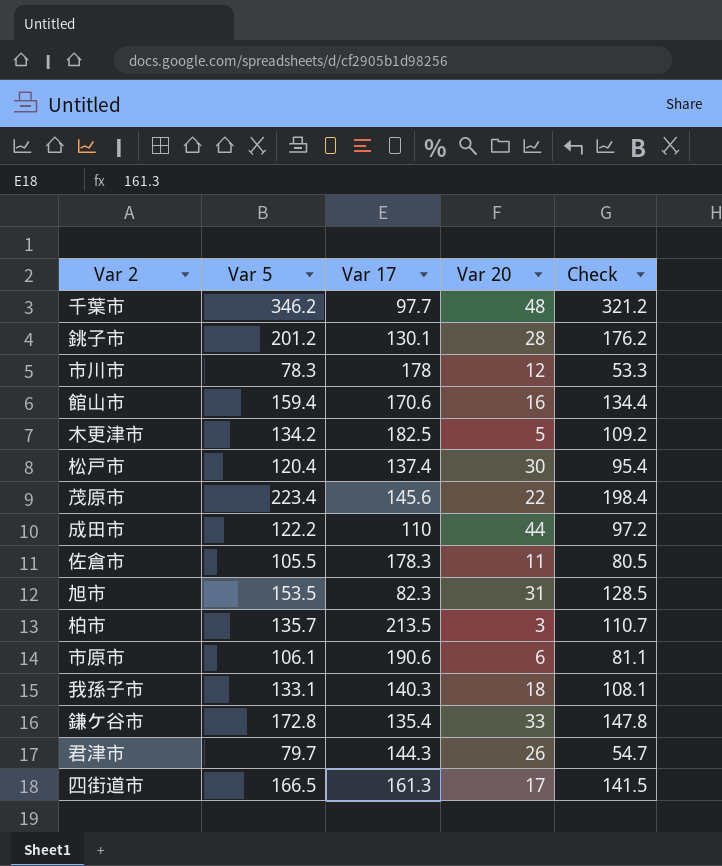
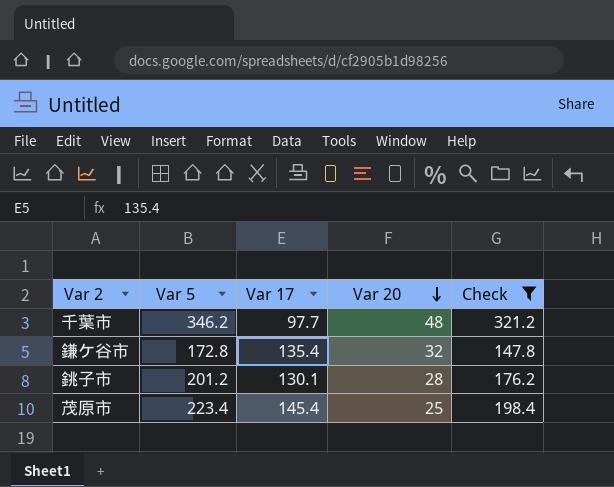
filter: none -> Check >= 147.8
row order: none -> Var 20 descending
鎌ケ谷市 | Var 20: 33 -> 32
茂原市 | Var 17: 145.6 -> 145.4
茂原市 | Var 20: 22 -> 25

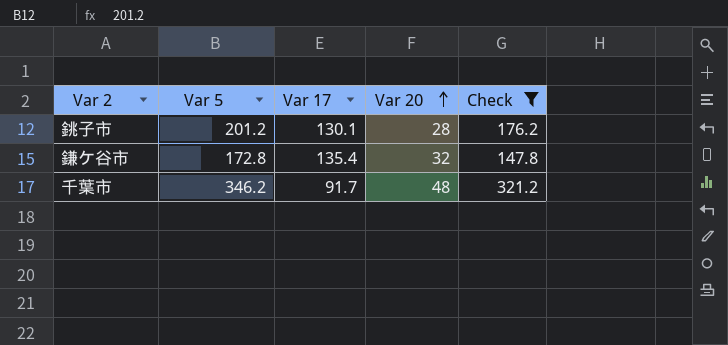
row order: Var 20 descending -> Var 20 ascending
row 茂原市: 223.4 | 145.4 | 25 | 198.4 -> none
千葉市 | Var 17: 97.7 -> 91.7

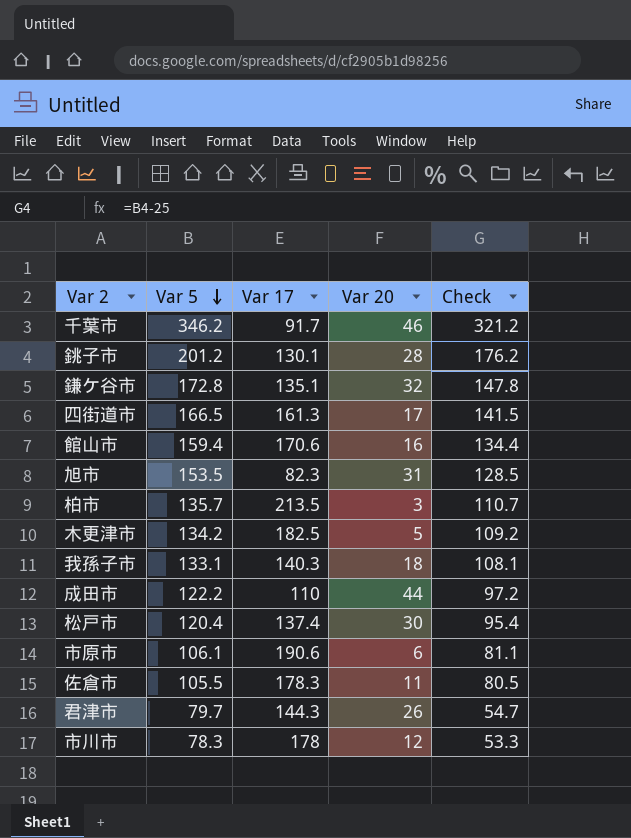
filter: Check >= 147.8 -> none
row order: Var 20 ascending -> Var 5 descending
千葉市 | Var 20: 48 -> 46
鎌ケ谷市 | Var 17: 135.4 -> 135.1

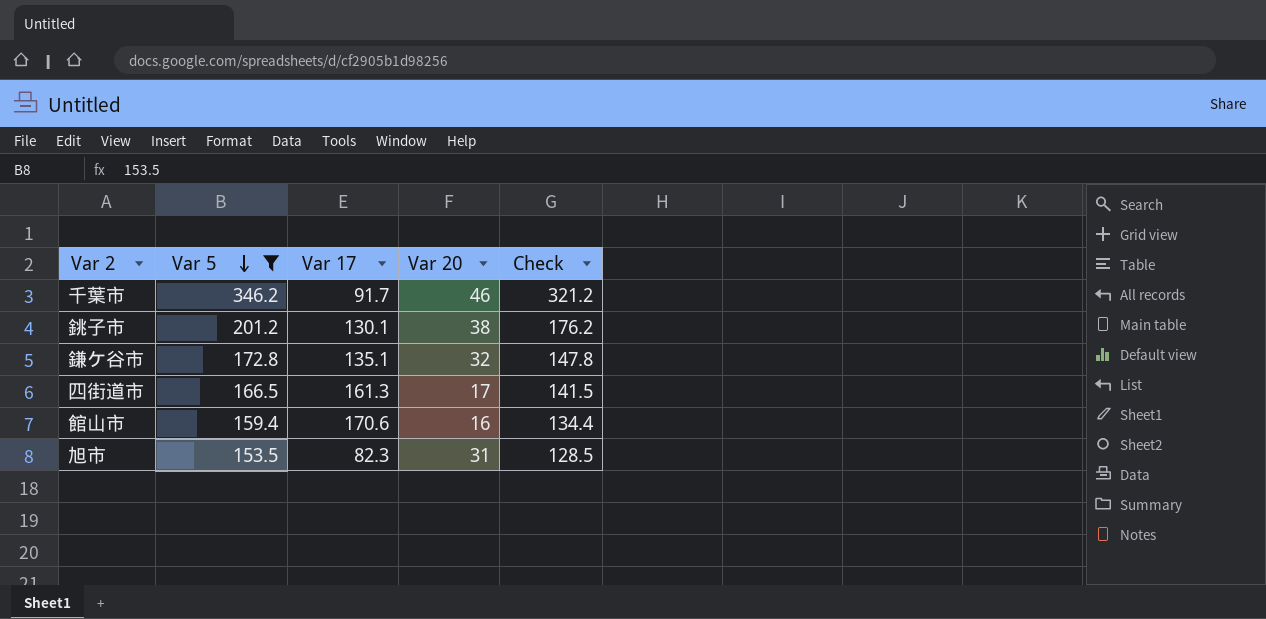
filter: none -> Var 5 >= 153.5
銚子市 | Var 20: 28 -> 38

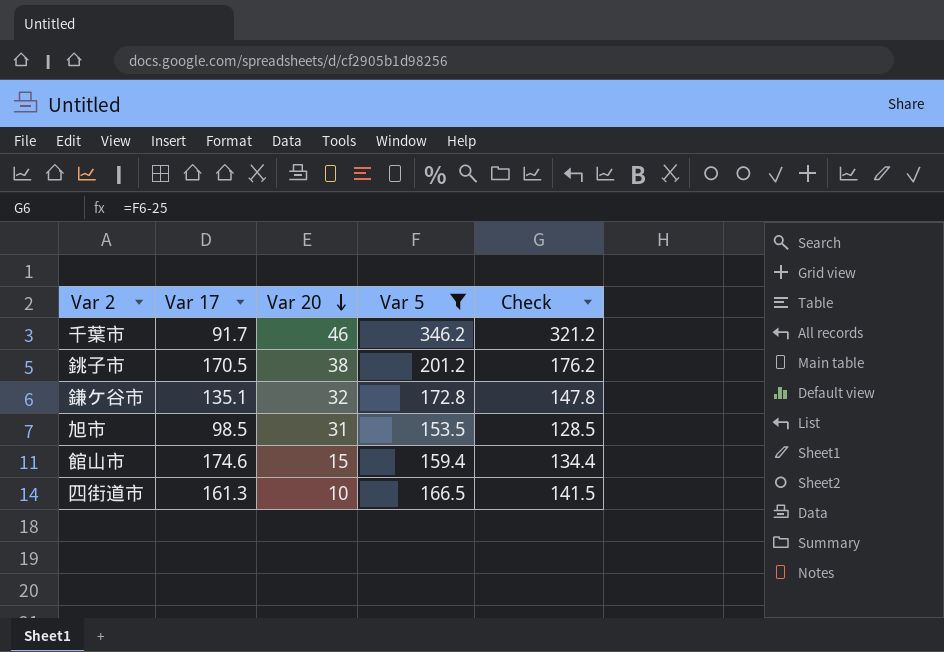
row order: Var 5 descending -> Var 20 descending
column Var 5 | position: 2 -> 4
銚子市 | Var 17: 130.1 -> 170.5
旭市 | Var 17: 82.3 -> 98.5
館山市 | Var 17: 170.6 -> 174.6
館山市 | Var 20: 16 -> 15
四街道市 | Var 20: 17 -> 10

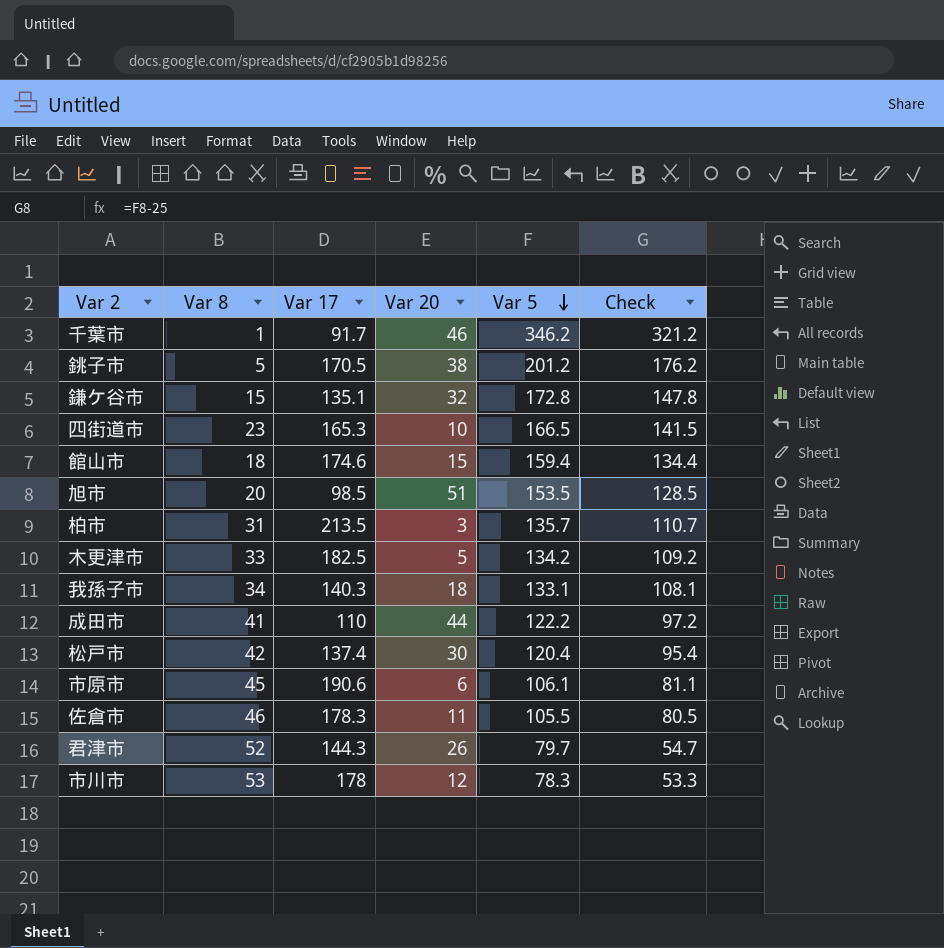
filter: Var 5 >= 153.5 -> none
row order: Var 20 descending -> Var 5 descending
column Var 8 | position: none -> 2
四街道市 | Var 17: 161.3 -> 165.3
旭市 | Var 20: 31 -> 51

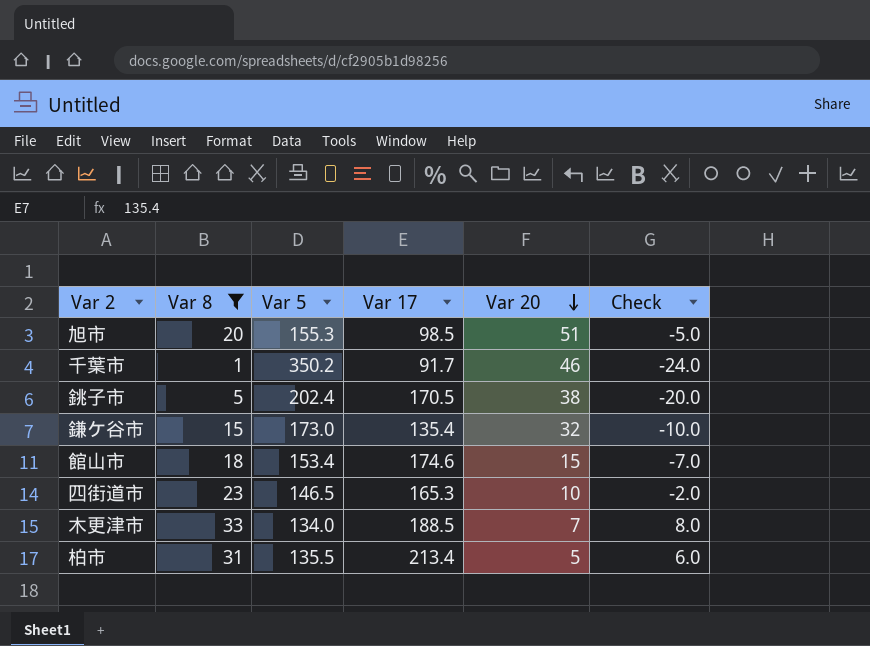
filter: none -> Var 8 <= 33
row order: Var 5 descending -> Var 20 descending
column Var 5 | position: 5 -> 3
column Check | formula: [Var 5] - 25 -> [Var 8] - 25
旭市 | Var 5: 153.5 -> 155.3
千葉市 | Var 5: 346.2 -> 350.2
銚子市 | Var 5: 201.2 -> 202.4
鎌ケ谷市 | Var 5: 172.8 -> 173.0
鎌ケ谷市 | Var 17: 135.1 -> 135.4
館山市 | Var 5: 159.4 -> 153.4
四街道市 | Var 5: 166.5 -> 146.5
木更津市 | Var 5: 134.2 -> 134.0
木更津市 | Var 17: 182.5 -> 188.5
木更津市 | Var 20: 5 -> 7
柏市 | Var 5: 135.7 -> 135.5
柏市 | Var 17: 213.5 -> 213.4
柏市 | Var 20: 3 -> 5

